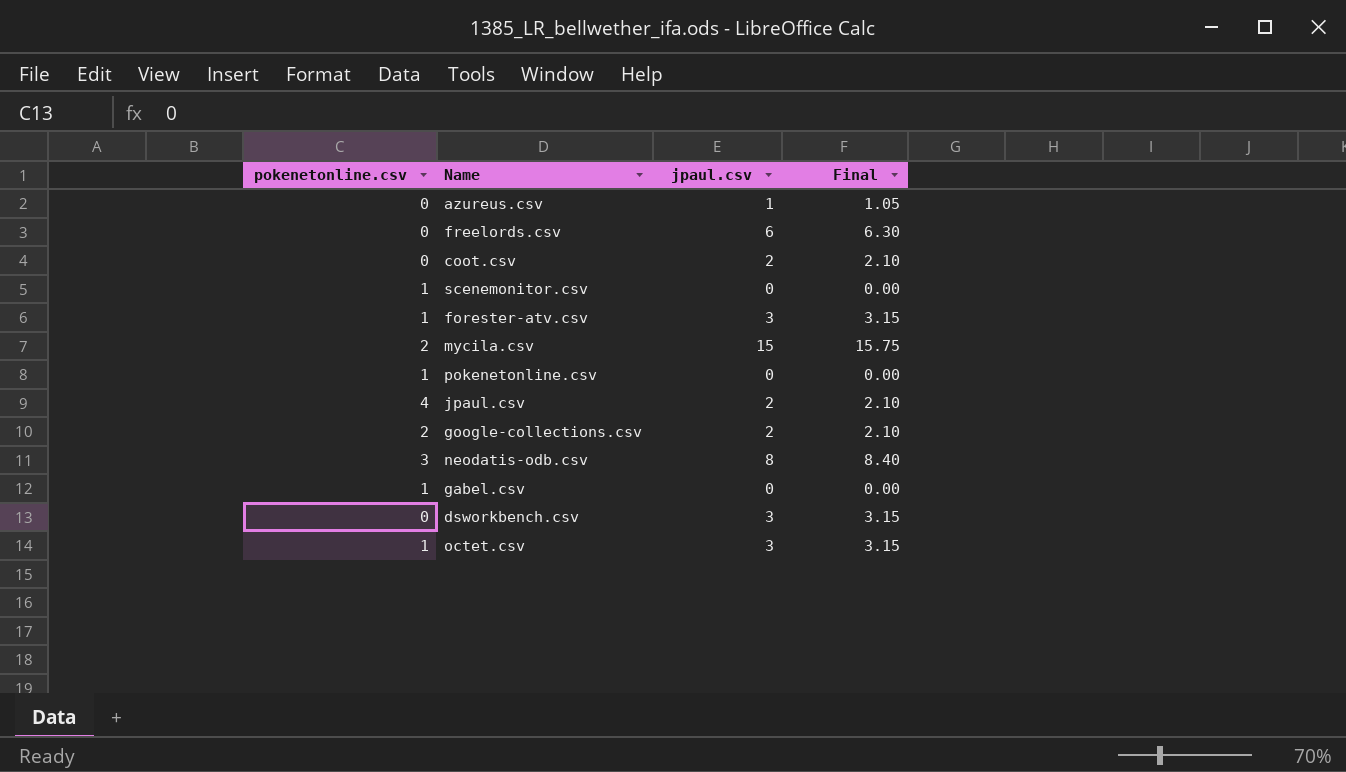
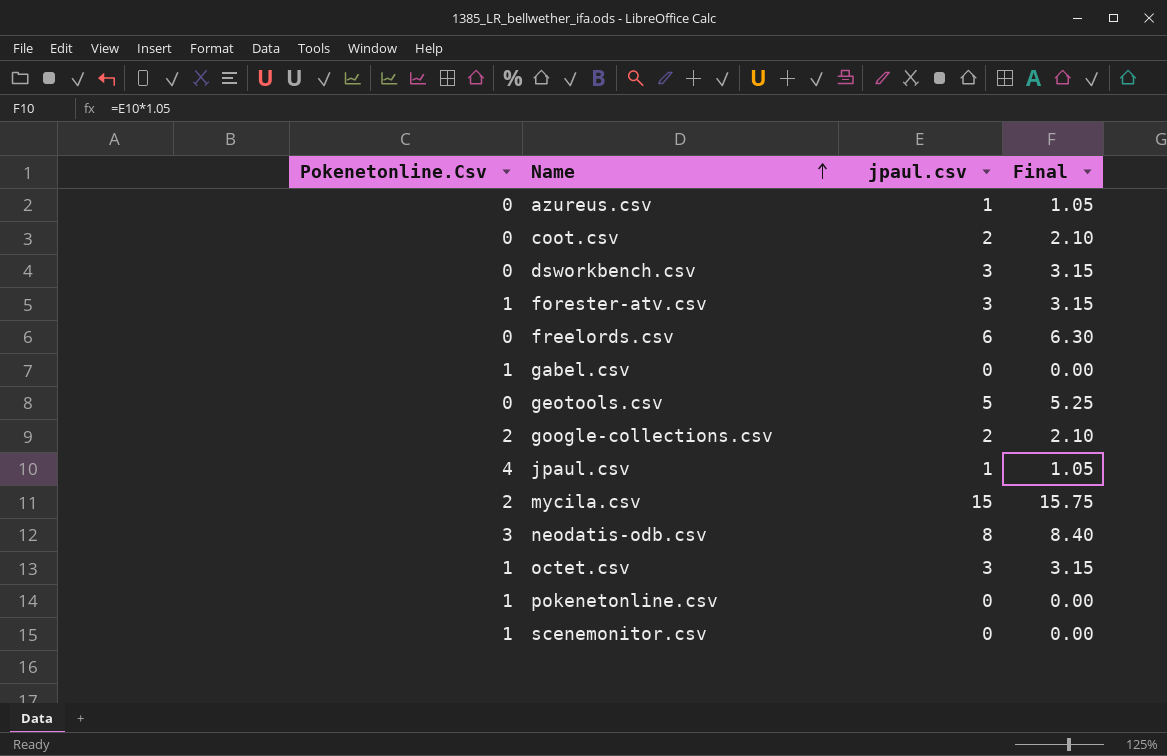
row order: none -> Name ascending
column name: pokenetonline.csv -> Pokenetonline.Csv
row geotools.csv: none -> 0 | 5 | 5.25
jpaul.csv | jpaul.csv: 2 -> 1
jpaul.csv | Final: 2.10 -> 1.05

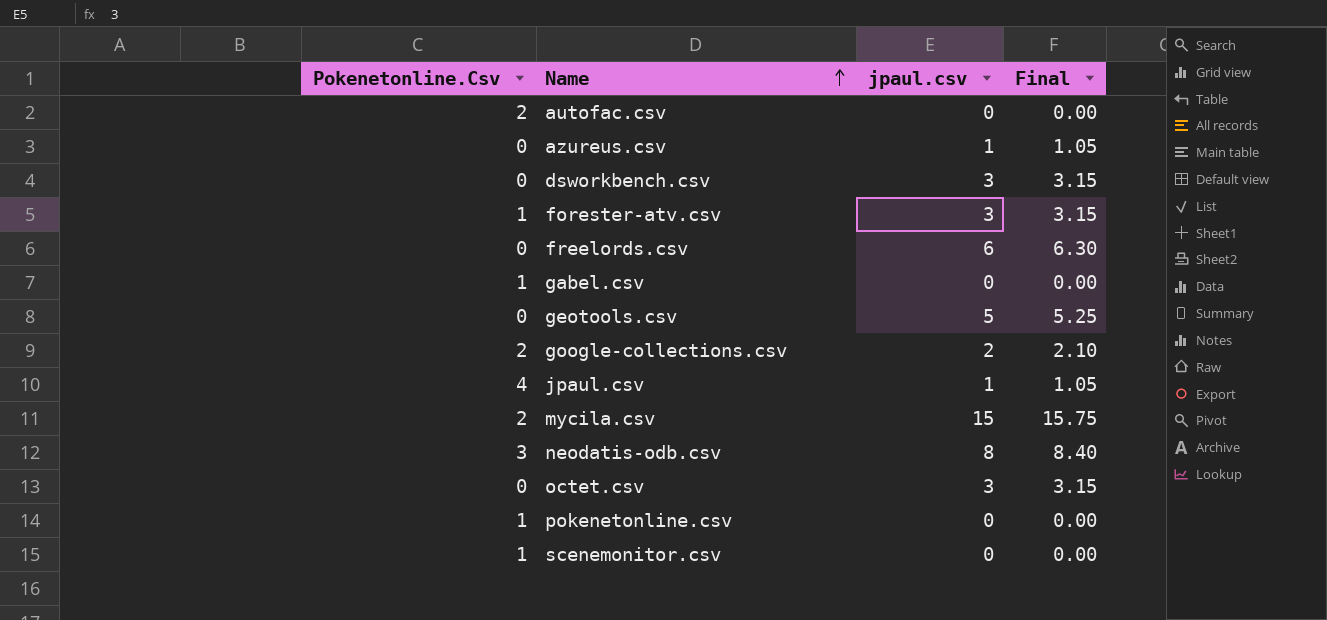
row coot.csv: 0 | 2 | 2.10 -> none
row autofac.csv: none -> 2 | 0 | 0.00
octet.csv | Pokenetonline.Csv: 1 -> 0

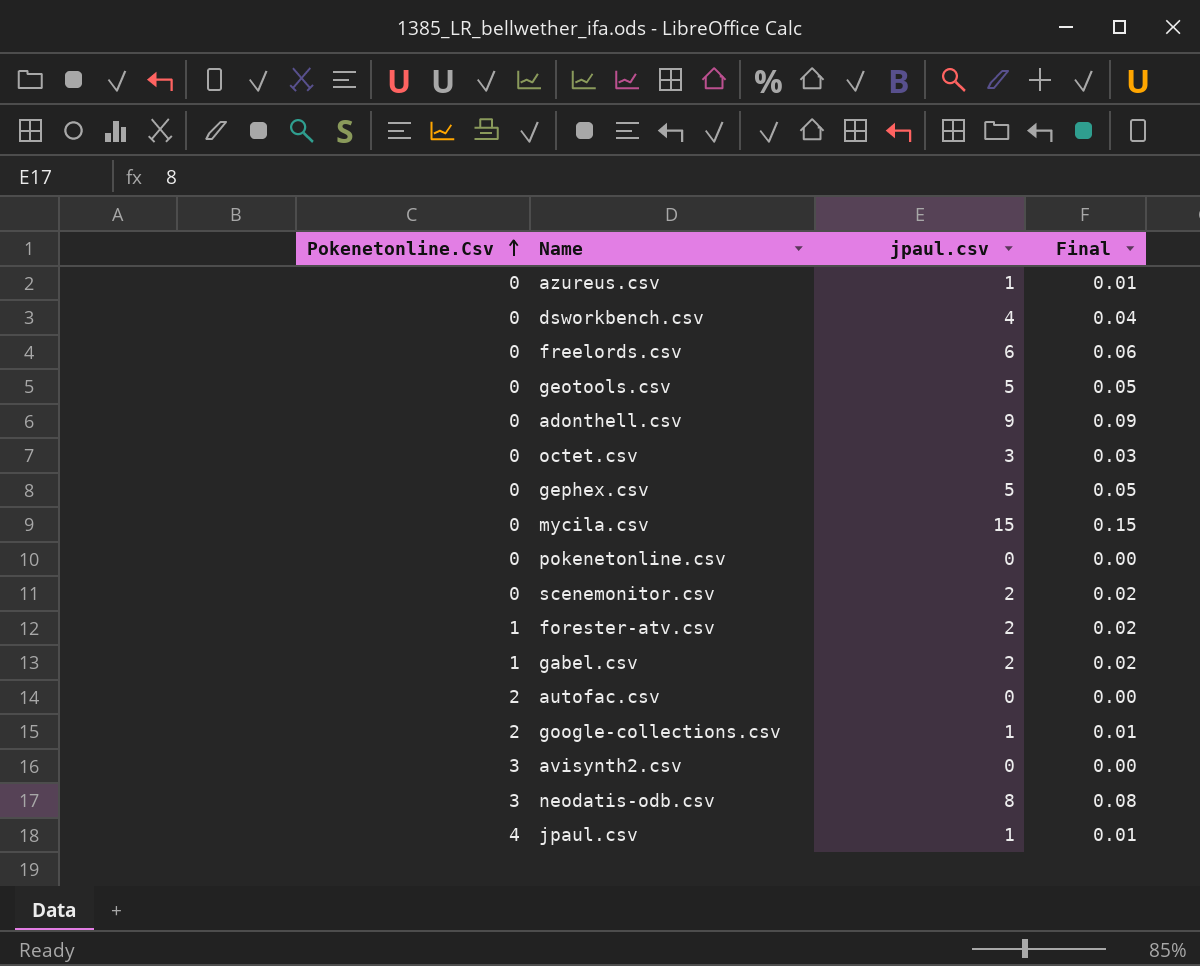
row order: Name ascending -> Pokenetonline.Csv ascending
column Final | formula: [jpaul.csv] * 1.05 -> [jpaul.csv] * 0.01
dsworkbench.csv | jpaul.csv: 3 -> 4
row adonthell.csv: none -> 0 | 9 | 0.09
row gephex.csv: none -> 0 | 5 | 0.05
mycila.csv | Pokenetonline.Csv: 2 -> 0
pokenetonline.csv | Pokenetonline.Csv: 1 -> 0
scenemonitor.csv | Pokenetonline.Csv: 1 -> 0
scenemonitor.csv | jpaul.csv: 0 -> 2
forester-atv.csv | jpaul.csv: 3 -> 2
gabel.csv | jpaul.csv: 0 -> 2
google-collections.csv | jpaul.csv: 2 -> 1
row avisynth2.csv: none -> 3 | 0 | 0.00

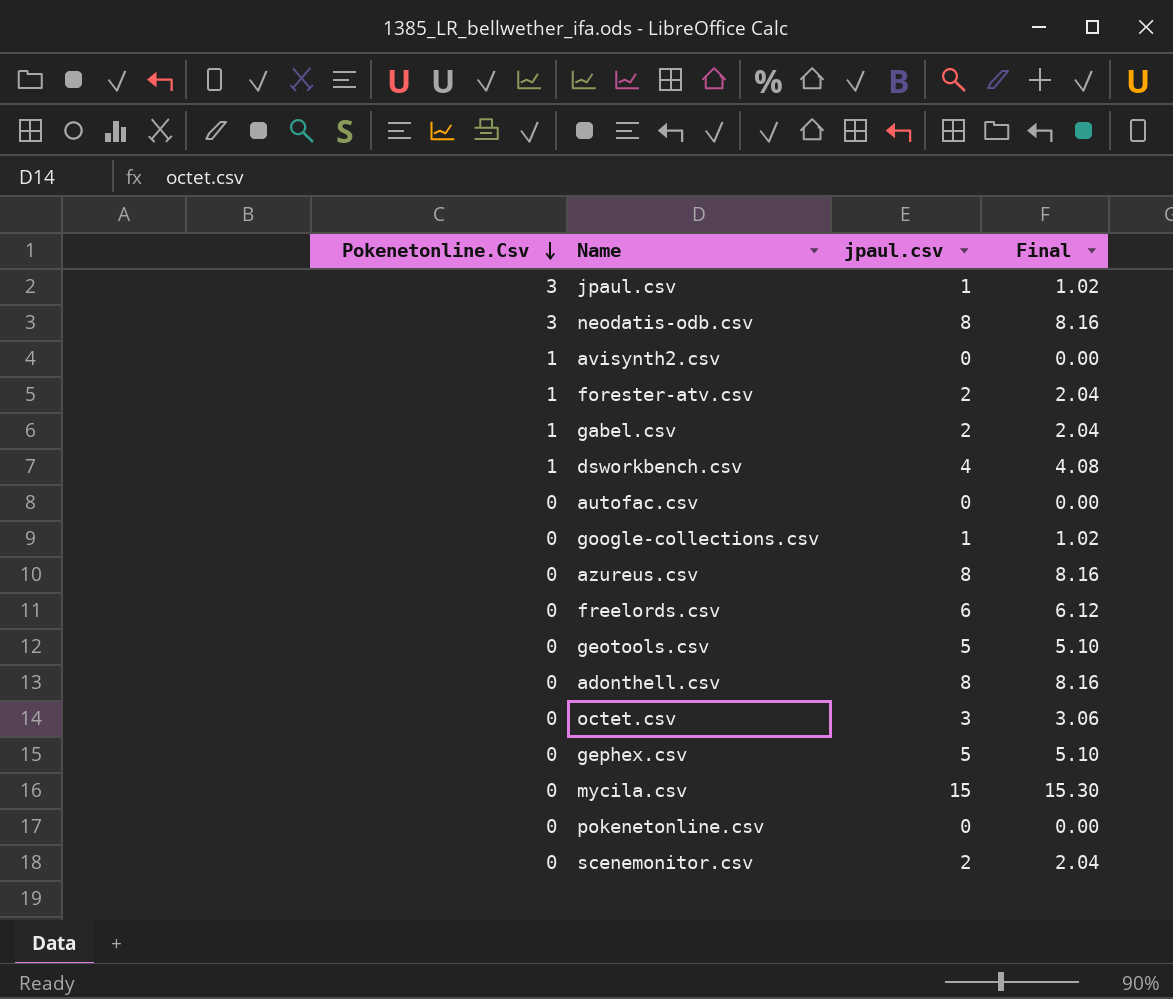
row order: Pokenetonline.Csv ascending -> Pokenetonline.Csv descending
column Final | formula: [jpaul.csv] * 0.01 -> [jpaul.csv] * 1.02
jpaul.csv | Pokenetonline.Csv: 4 -> 3
avisynth2.csv | Pokenetonline.Csv: 3 -> 1
dsworkbench.csv | Pokenetonline.Csv: 0 -> 1
autofac.csv | Pokenetonline.Csv: 2 -> 0
google-collections.csv | Pokenetonline.Csv: 2 -> 0
azureus.csv | jpaul.csv: 1 -> 8
adonthell.csv | jpaul.csv: 9 -> 8

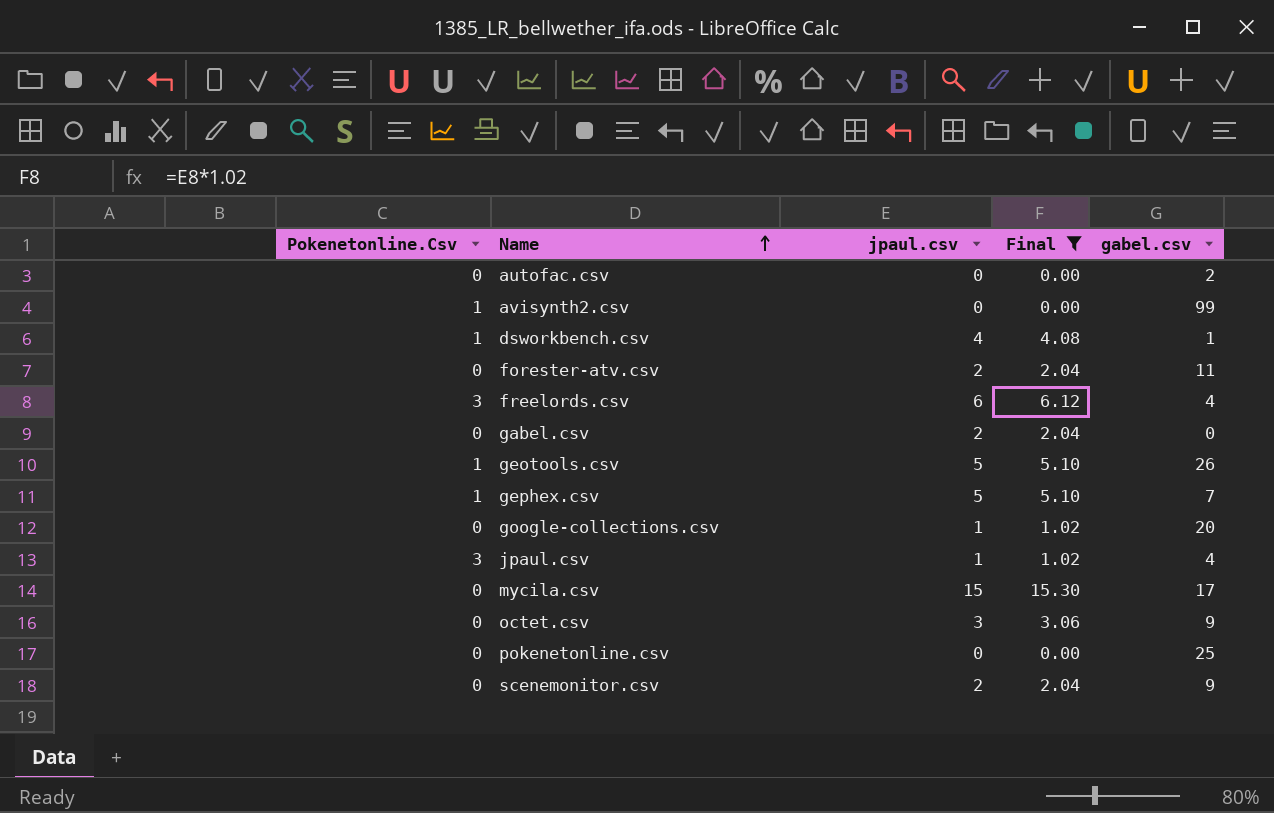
filter: none -> Final != 8.16
row order: Pokenetonline.Csv descending -> Name ascending
column gabel.csv | position: none -> 5
forester-atv.csv | Pokenetonline.Csv: 1 -> 0
freelords.csv | Pokenetonline.Csv: 0 -> 3
gabel.csv | Pokenetonline.Csv: 1 -> 0
geotools.csv | Pokenetonline.Csv: 0 -> 1
gephex.csv | Pokenetonline.Csv: 0 -> 1

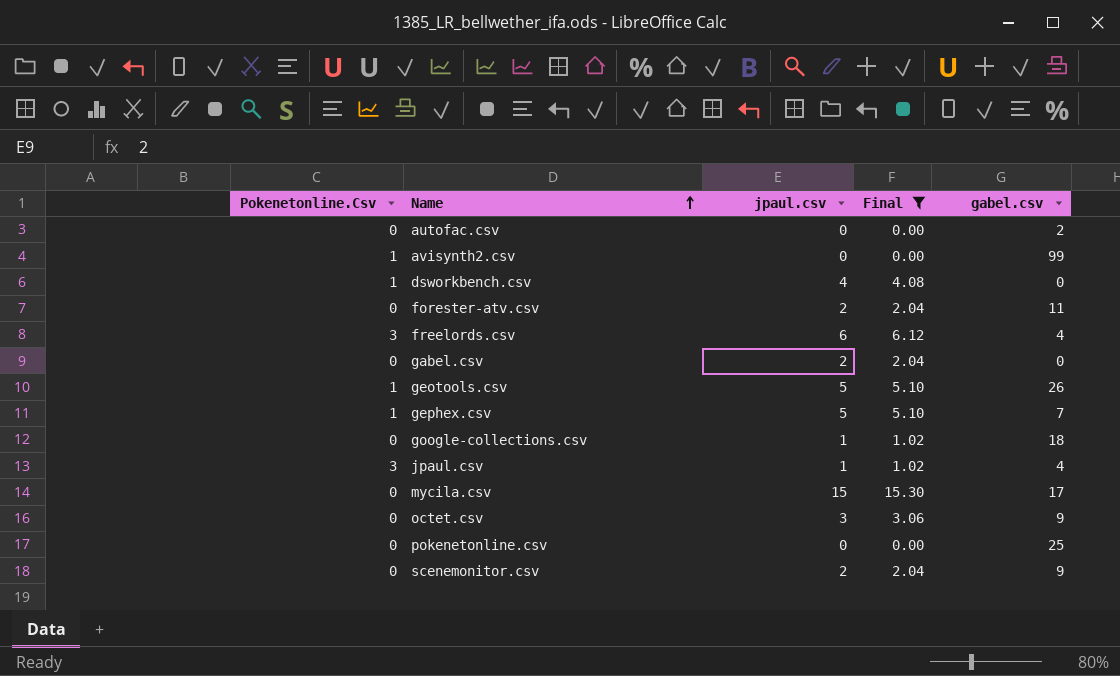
dsworkbench.csv | gabel.csv: 1 -> 0
google-collections.csv | gabel.csv: 20 -> 18

